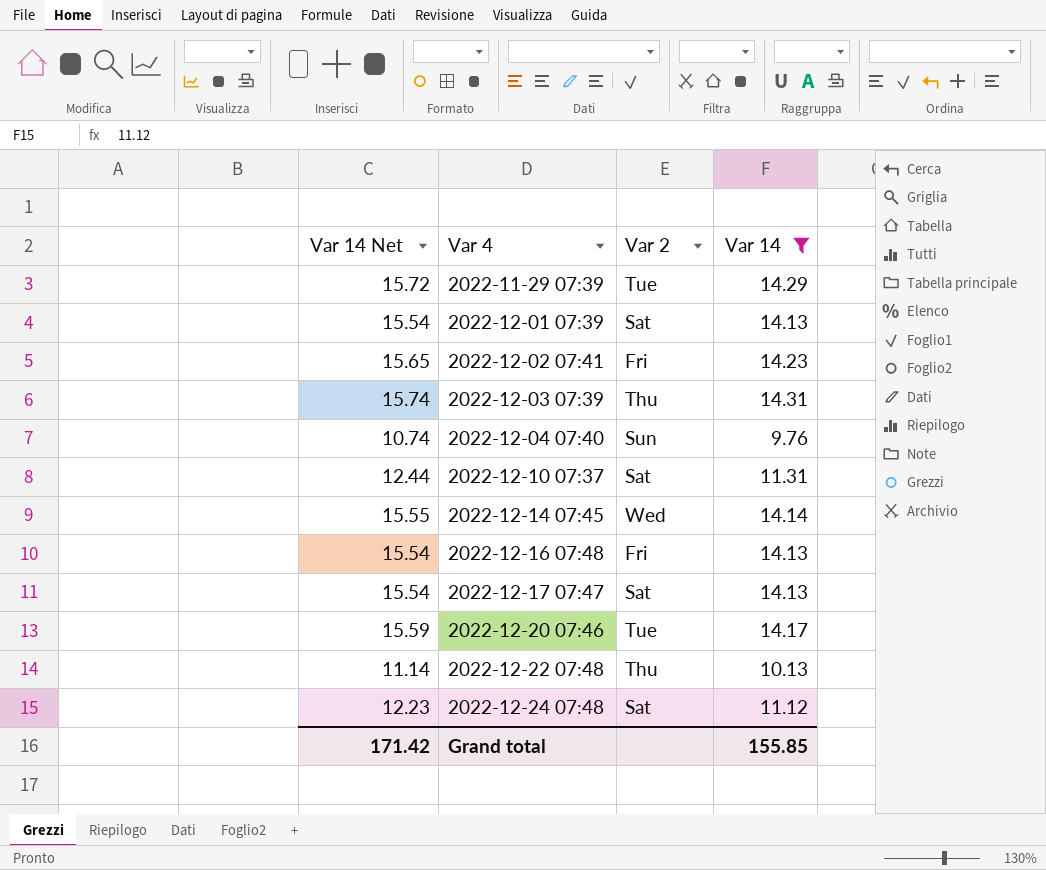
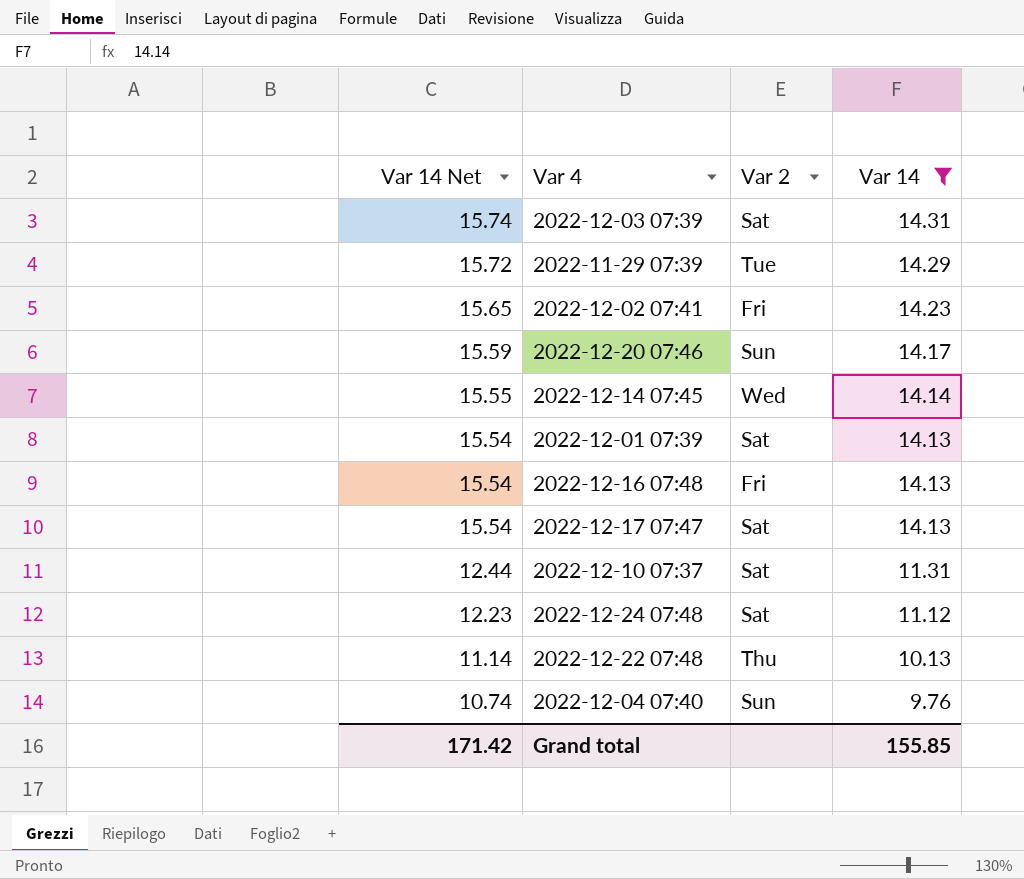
row order: Var 4 ascending -> Var 14 Net descending
2022-12-03 07:39 | Var 2: Thu -> Sat
2022-12-20 07:46 | Var 2: Tue -> Sun

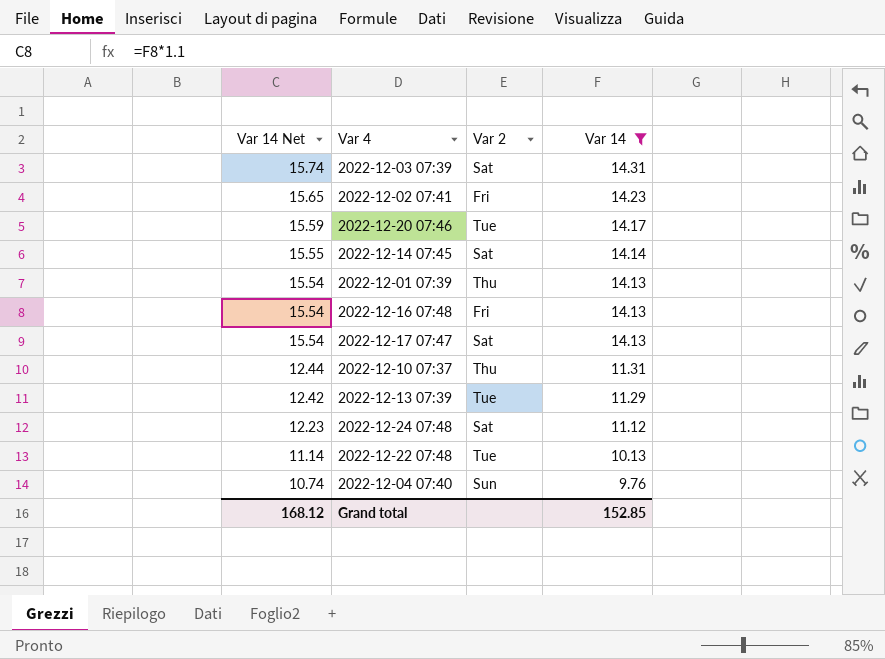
row 2022-11-29 07:39: 15.72 | Tue | 14.29 -> none
2022-12-20 07:46 | Var 2: Sun -> Tue
2022-12-14 07:45 | Var 2: Wed -> Sat
2022-12-01 07:39 | Var 2: Sat -> Thu
2022-12-10 07:37 | Var 2: Sat -> Thu
row 2022-12-13 07:39: none -> 12.42 | Tue | 11.29
2022-12-22 07:48 | Var 2: Thu -> Tue
Grand total | Var 14 Net: 171.42 -> 168.12
Grand total | Var 14: 155.85 -> 152.85

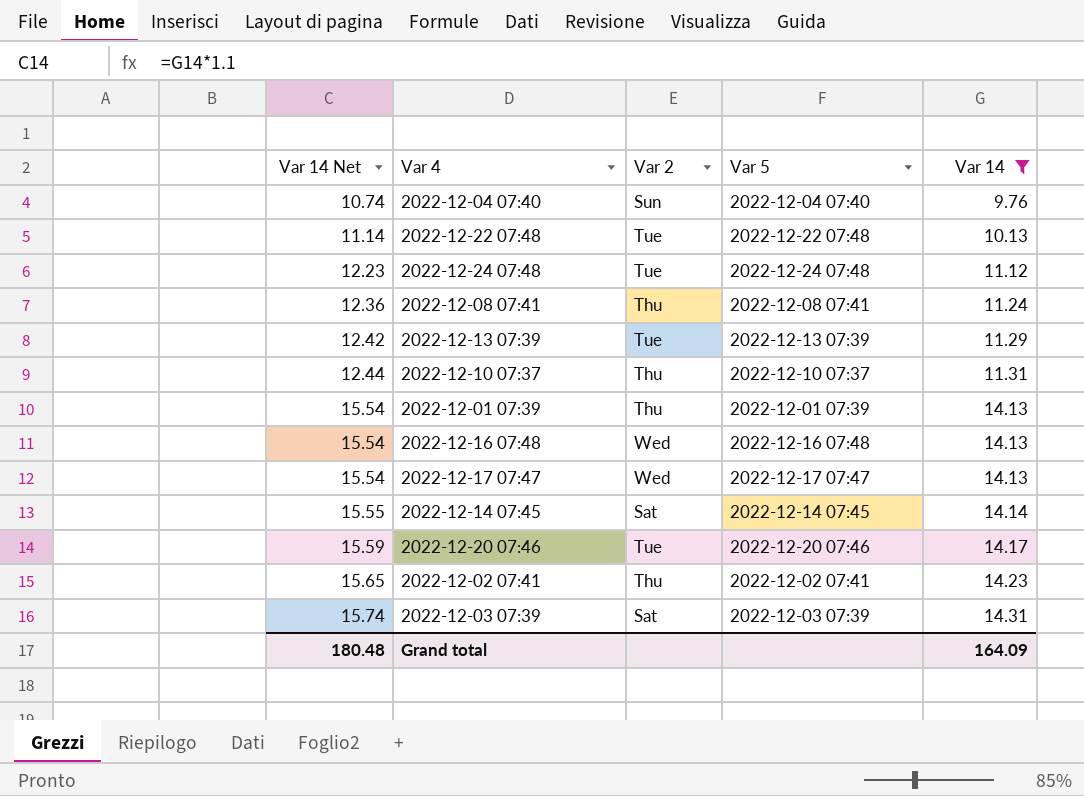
row order: Var 14 Net descending -> Var 14 Net ascending
column Var 5 | position: none -> 4
2022-12-24 07:48 | Var 2: Sat -> Tue
row 2022-12-08 07:41: none -> 12.36 | Thu | 2022-12-08 07:41 | 11.24
2022-12-16 07:48 | Var 2: Fri -> Wed
2022-12-17 07:47 | Var 2: Sat -> Wed
2022-12-02 07:41 | Var 2: Fri -> Thu
Grand total | Var 14 Net: 168.12 -> 180.48
Grand total | Var 14: 152.85 -> 164.09

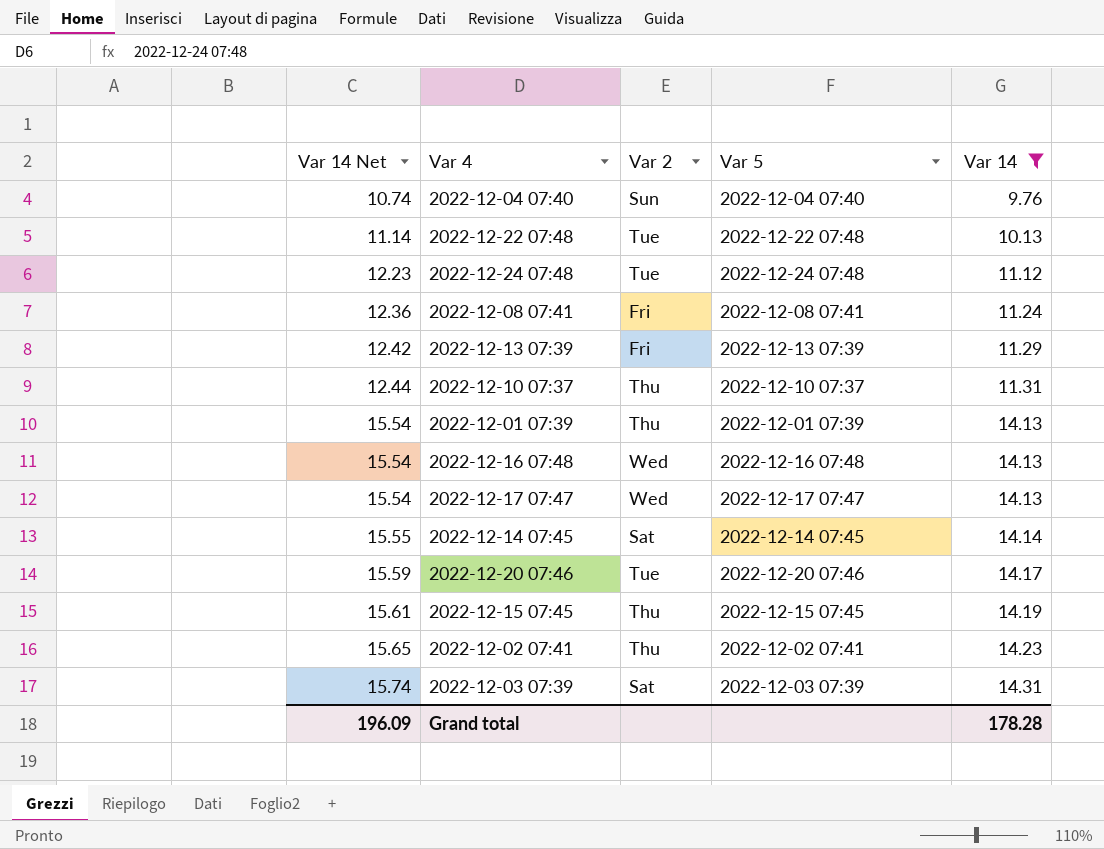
2022-12-08 07:41 | Var 2: Thu -> Fri
2022-12-13 07:39 | Var 2: Tue -> Fri
row 2022-12-15 07:45: none -> 15.61 | Thu | 2022-12-15 07:45 | 14.19
Grand total | Var 14 Net: 180.48 -> 196.09
Grand total | Var 14: 164.09 -> 178.28

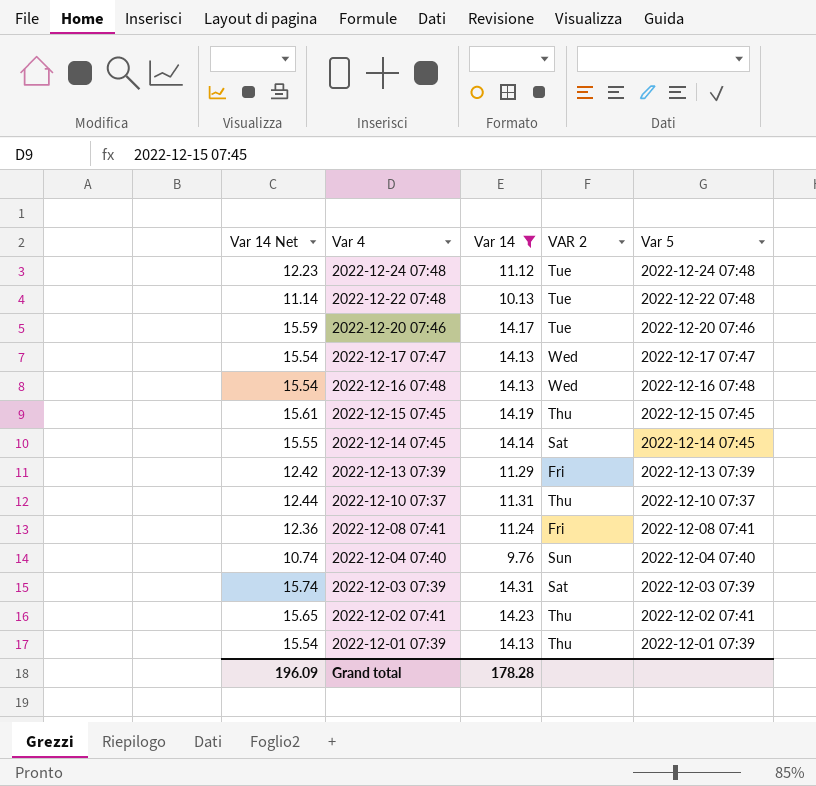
row order: Var 14 Net ascending -> Var 4 descending
column Var 14 | position: 5 -> 3
column name: Var 2 -> VAR 2

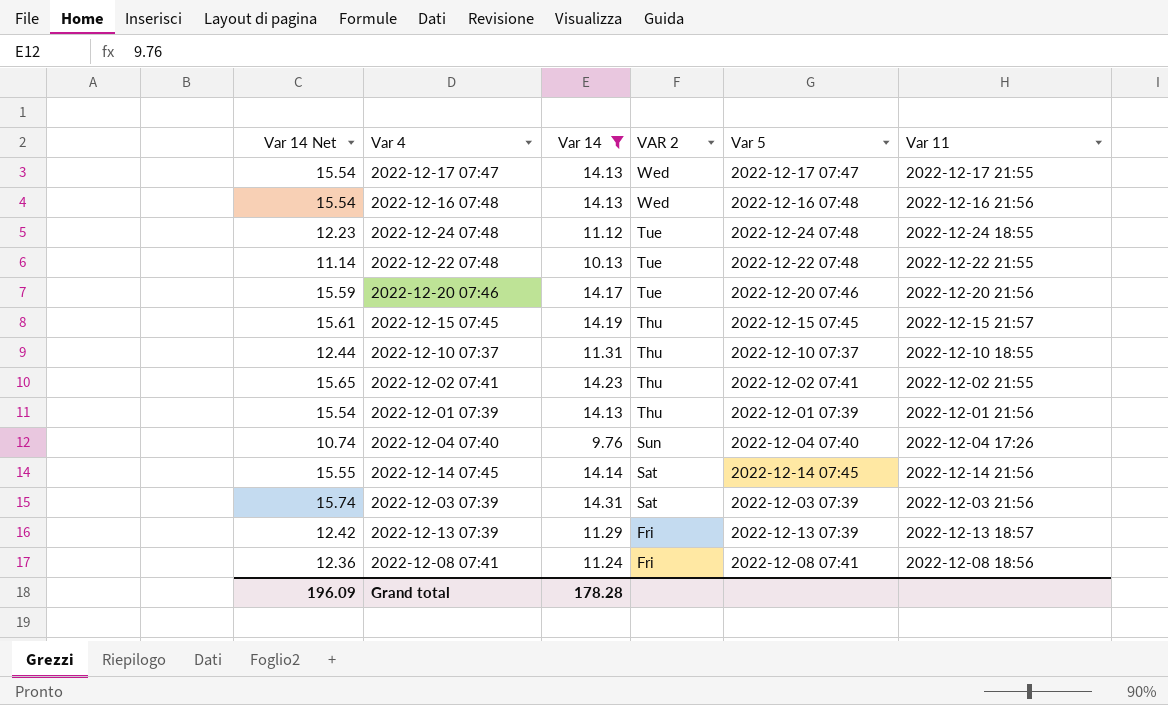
row order: Var 4 descending -> VAR 2 descending
column Var 11 | position: none -> 6

